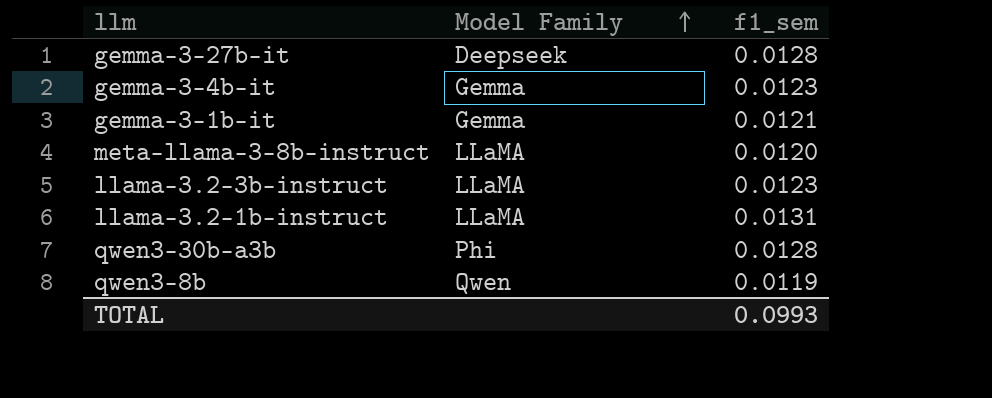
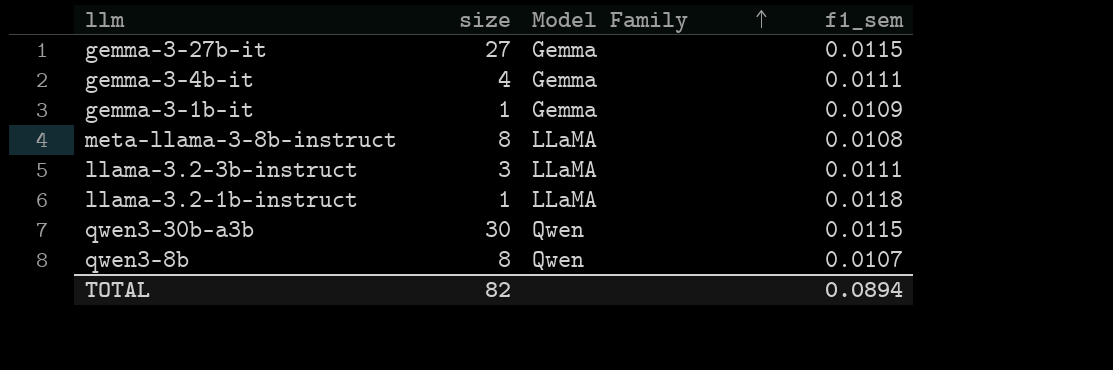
column size | position: none -> 2
gemma-3-27b-it | Model Family: Deepseek -> Gemma
gemma-3-27b-it | f1_sem: 0.0128 -> 0.0115
gemma-3-4b-it | f1_sem: 0.0123 -> 0.0111
gemma-3-1b-it | f1_sem: 0.0121 -> 0.0109
meta-llama-3-8b-instruct | f1_sem: 0.0120 -> 0.0108
llama-3.2-3b-instruct | f1_sem: 0.0123 -> 0.0111
llama-3.2-1b-instruct | f1_sem: 0.0131 -> 0.0118
qwen3-30b-a3b | Model Family: Phi -> Qwen
qwen3-30b-a3b | f1_sem: 0.0128 -> 0.0115
qwen3-8b | f1_sem: 0.0119 -> 0.0107
TOTAL | f1_sem: 0.0993 -> 0.0894

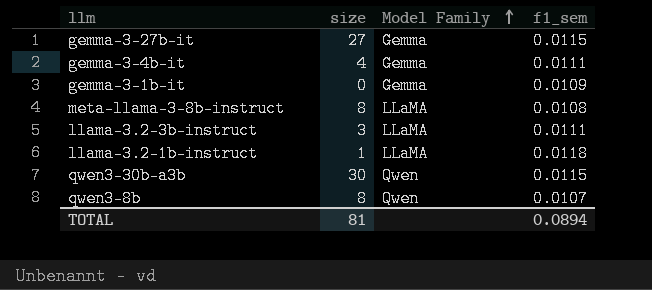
gemma-3-1b-it | size: 1 -> 0
TOTAL | size: 82 -> 81

